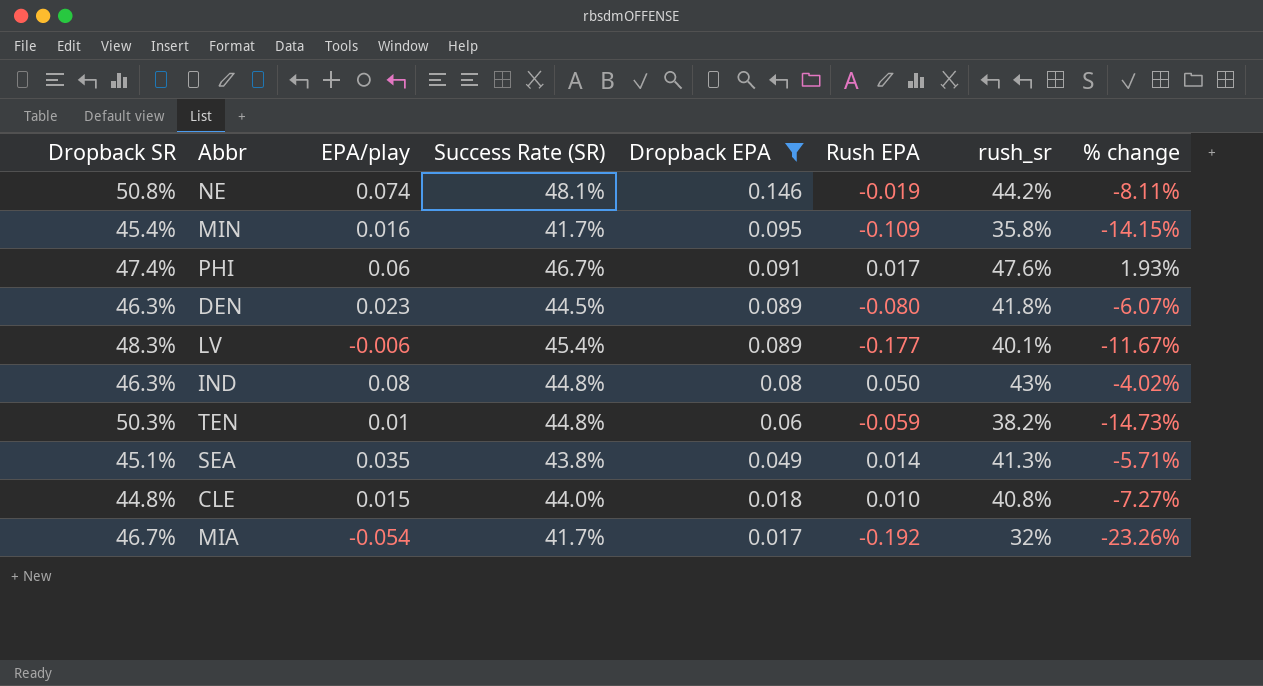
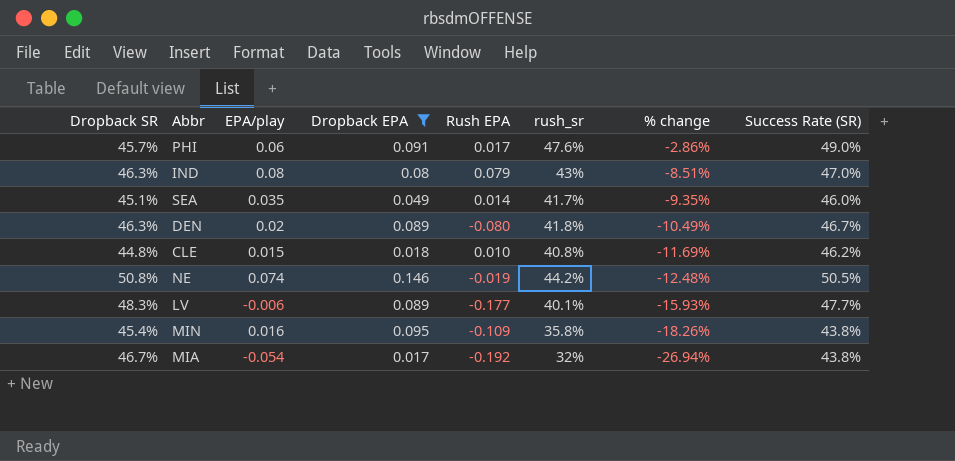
row order: Dropback EPA descending -> % change descending
column Success Rate (SR) | position: 4 -> 8
row TEN: 50.3% | 0.01 | 44.8% | 0.06 | -0.059 | 38.2% | -14.73% -> none
PHI | Dropback SR: 47.4% -> 45.7%
PHI | % change: 1.93% -> -2.86%
PHI | Success Rate (SR): 46.7% -> 49.0%
IND | Rush EPA: 0.050 -> 0.079
IND | % change: -4.02% -> -8.51%
IND | Success Rate (SR): 44.8% -> 47.0%
SEA | rush_sr: 41.3% -> 41.7%
SEA | % change: -5.71% -> -9.35%
SEA | Success Rate (SR): 43.8% -> 46.0%
DEN | EPA/play: 0.023 -> 0.02
DEN | % change: -6.07% -> -10.49%
DEN | Success Rate (SR): 44.5% -> 46.7%
CLE | % change: -7.27% -> -11.69%
CLE | Success Rate (SR): 44.0% -> 46.2%
NE | % change: -8.11% -> -12.48%
NE | Success Rate (SR): 48.1% -> 50.5%
LV | % change: -11.67% -> -15.93%
LV | Success Rate (SR): 45.4% -> 47.7%
MIN | % change: -14.15% -> -18.26%
MIN | Success Rate (SR): 41.7% -> 43.8%
MIA | % change: -23.26% -> -26.94%
MIA | Success Rate (SR): 41.7% -> 43.8%

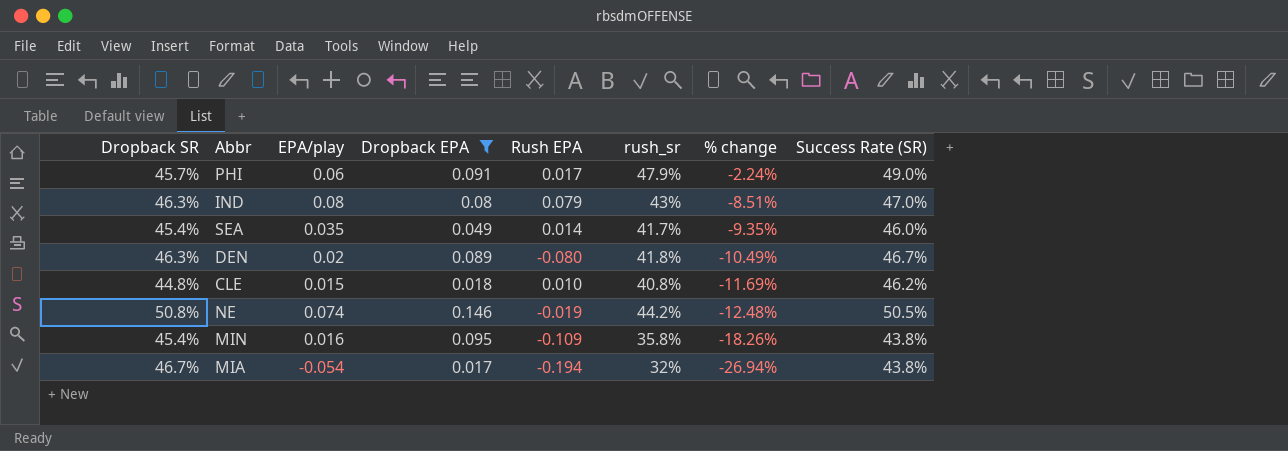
row LV: 48.3% | -0.006 | 0.089 | -0.177 | 40.1% | -15.93% | 47.7% -> none
PHI | rush_sr: 47.6% -> 47.9%
PHI | % change: -2.86% -> -2.24%
SEA | Dropback SR: 45.1% -> 45.4%
MIA | Rush EPA: -0.192 -> -0.194

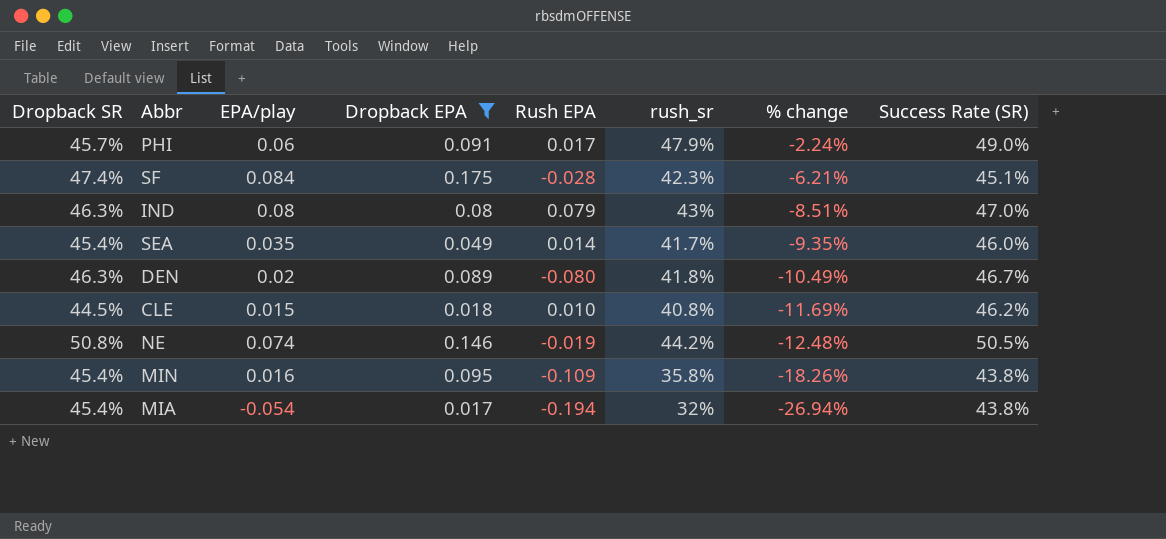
row SF: none -> 47.4% | 0.084 | 0.175 | -0.028 | 42.3% | -6.21% | 45.1%
CLE | Dropback SR: 44.8% -> 44.5%
MIA | Dropback SR: 46.7% -> 45.4%

